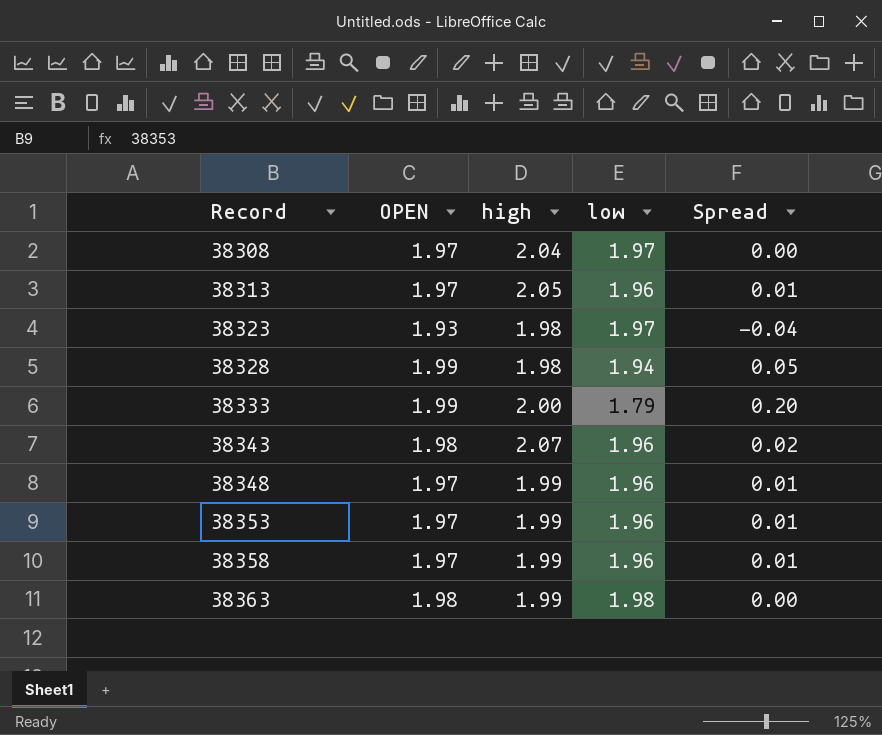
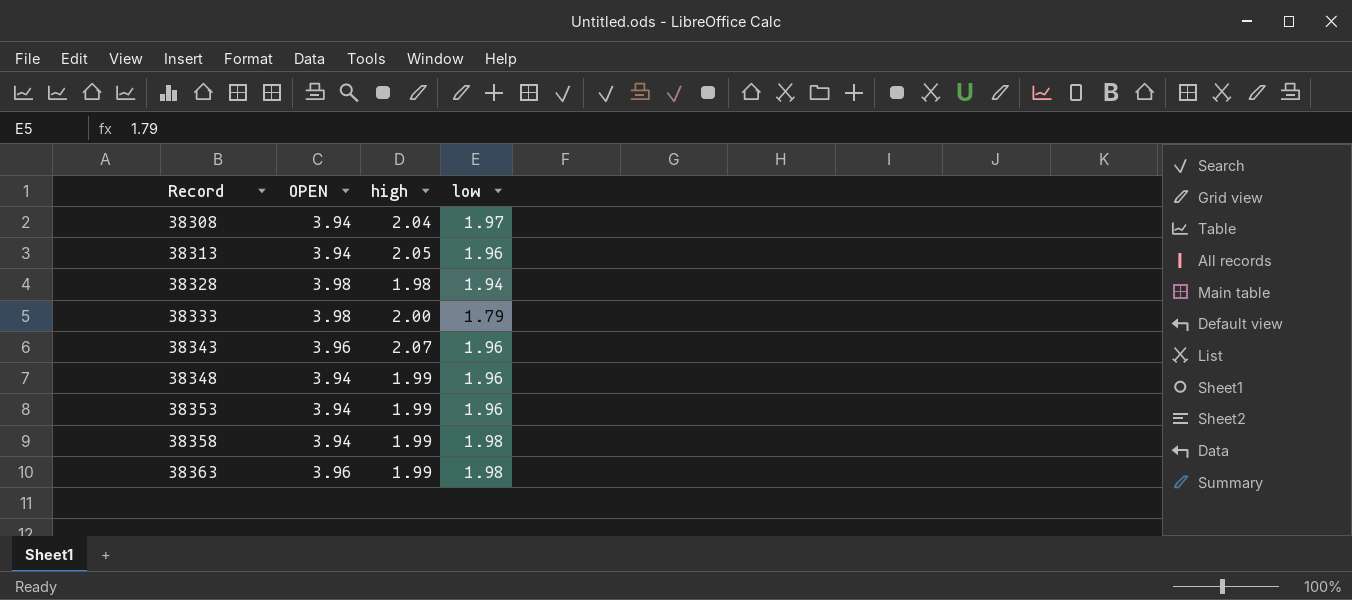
column Spread | formula: [OPEN] - [low] -> none
row 38323: 1.93 | 1.98 | 1.97 | -0.04 -> none
38308 | OPEN: 1.97 -> 3.94
38313 | OPEN: 1.97 -> 3.94
38328 | OPEN: 1.99 -> 3.98
38333 | OPEN: 1.99 -> 3.98
38343 | OPEN: 1.98 -> 3.96
38348 | OPEN: 1.97 -> 3.94
38353 | OPEN: 1.97 -> 3.94
38358 | OPEN: 1.97 -> 3.94
38358 | low: 1.96 -> 1.98
38363 | OPEN: 1.98 -> 3.96

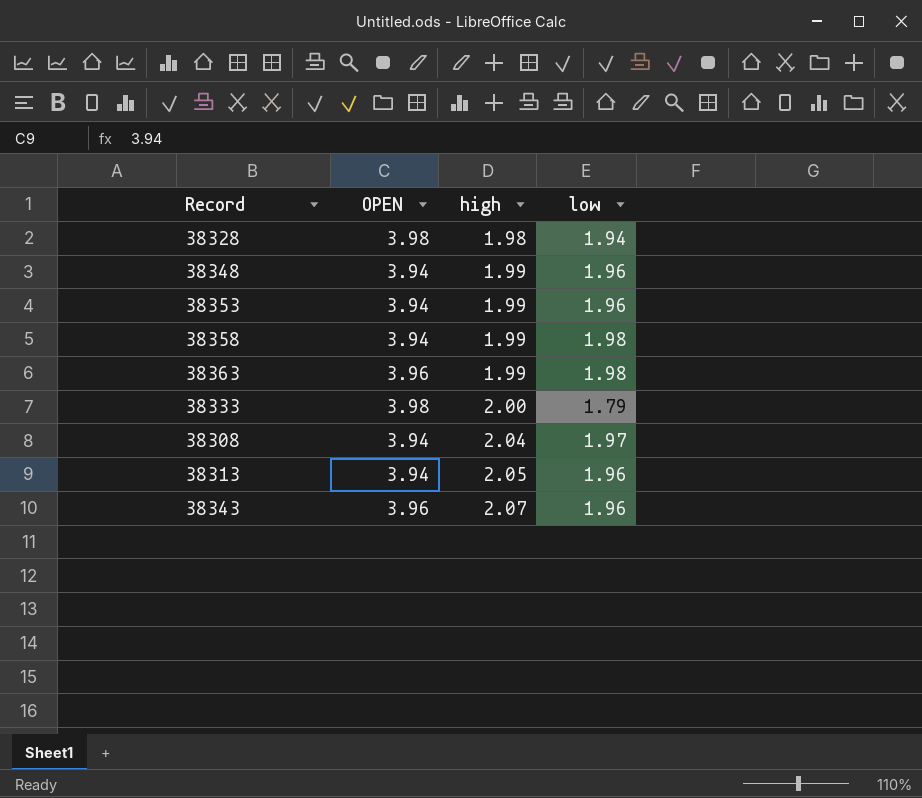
row order: Record ascending -> high ascending

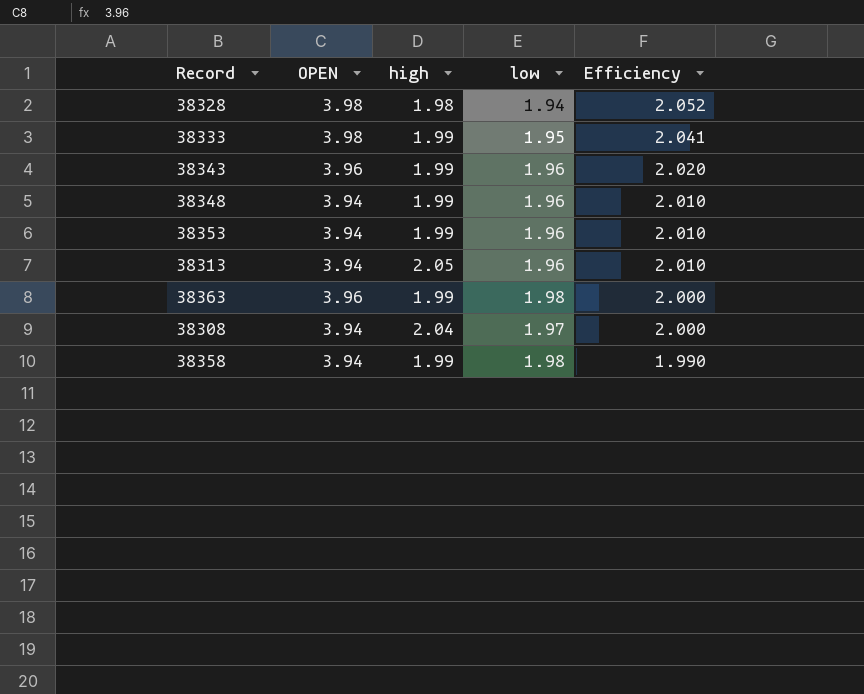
row order: high ascending -> Efficiency descending
column Efficiency | formula: none -> [OPEN] / [low]
38333 | high: 2.00 -> 1.99
38333 | low: 1.79 -> 1.95
38343 | high: 2.07 -> 1.99

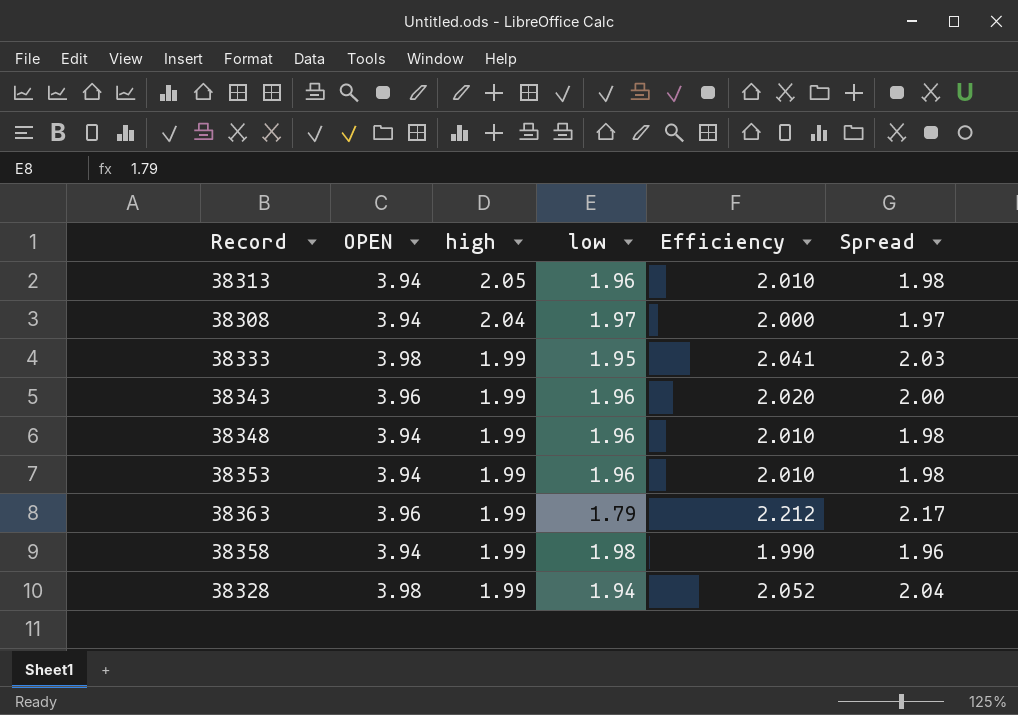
row order: Efficiency descending -> high descending
column Spread | formula: none -> [OPEN] - [low]
38363 | low: 1.98 -> 1.79
38363 | Efficiency: 2.000 -> 2.212
38328 | high: 1.98 -> 1.99

